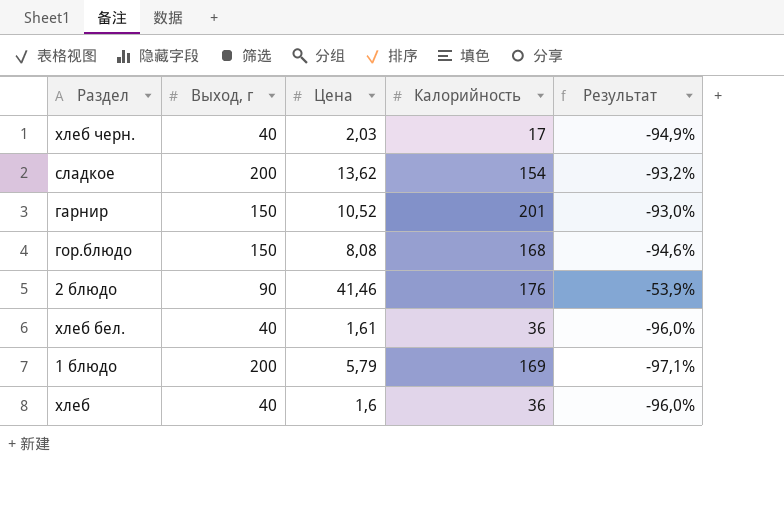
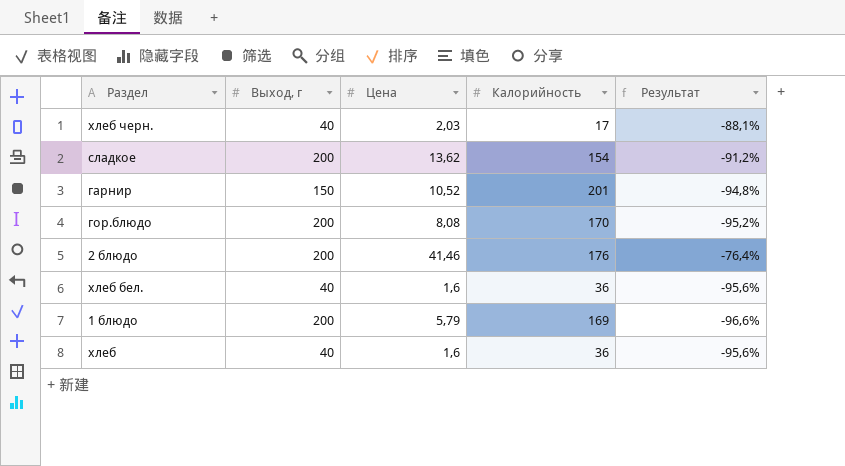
column Результат | formula: ([Цена] - [Выход, г]) / [Выход, г] -> ([Цена] - [Калорийность]) / [Калорийность]
гор.блюдо | Выход, г: 150 -> 200
гор.блюдо | Калорийность: 168 -> 170
2 блюдо | Выход, г: 90 -> 200
хлеб бел. | Цена: 1,61 -> 1,6

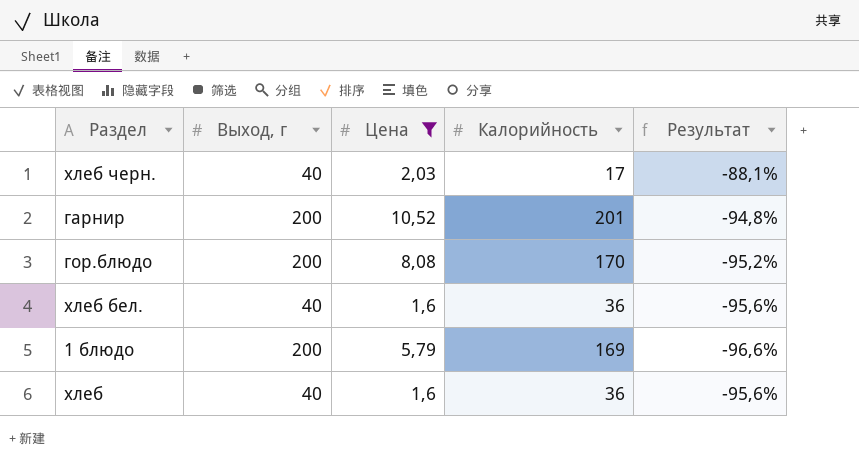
filter: none -> Цена <= 10,52
гарнир | Выход, г: 150 -> 200

